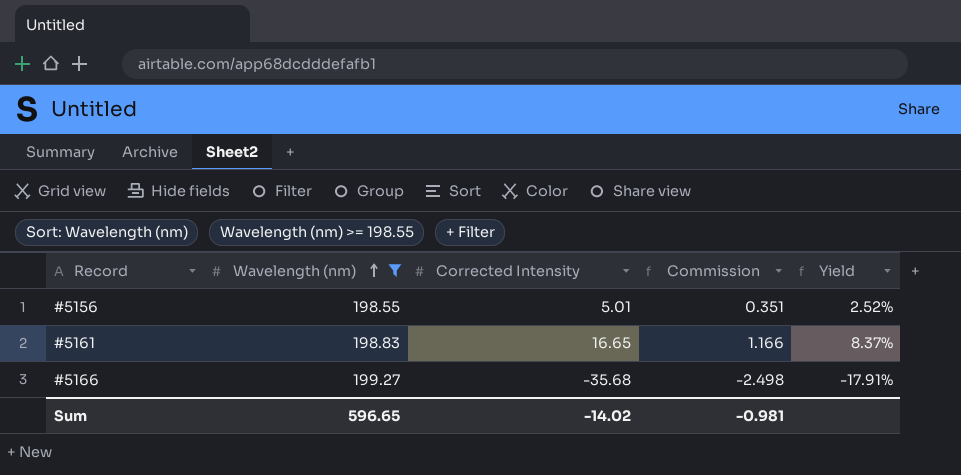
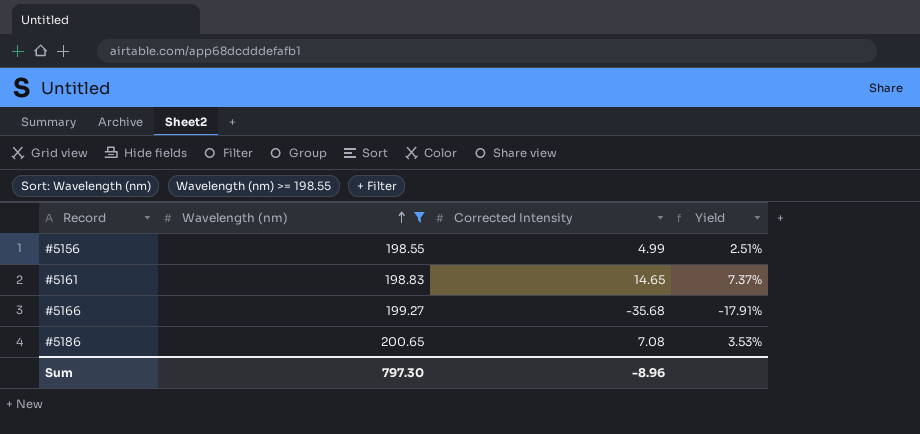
column Commission | formula: [Corrected Intensity] * 0.07 -> none
#5156 | Corrected Intensity: 5.01 -> 4.99
#5156 | Yield: 2.52% -> 2.51%
#5161 | Corrected Intensity: 16.65 -> 14.65
#5161 | Yield: 8.37% -> 7.37%
row #5186: none -> 200.65 | 7.08 | 3.53%
Sum | Wavelength (nm): 596.65 -> 797.30
Sum | Corrected Intensity: -14.02 -> -8.96

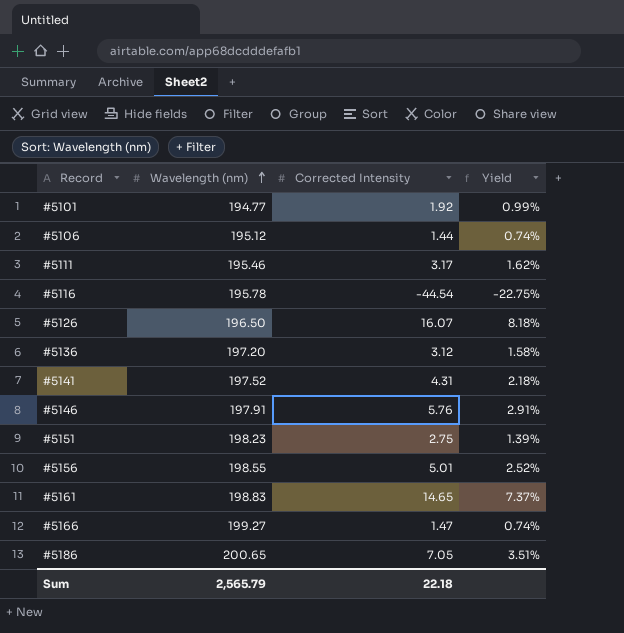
filter: Wavelength (nm) >= 198.55 -> none
#5156 | Corrected Intensity: 4.99 -> 5.01
#5156 | Yield: 2.51% -> 2.52%
#5166 | Corrected Intensity: -35.68 -> 1.47
#5166 | Yield: -17.91% -> 0.74%
#5186 | Corrected Intensity: 7.08 -> 7.05
#5186 | Yield: 3.53% -> 3.51%
Sum | Wavelength (nm): 797.30 -> 2,565.79
Sum | Corrected Intensity: -8.96 -> 22.18

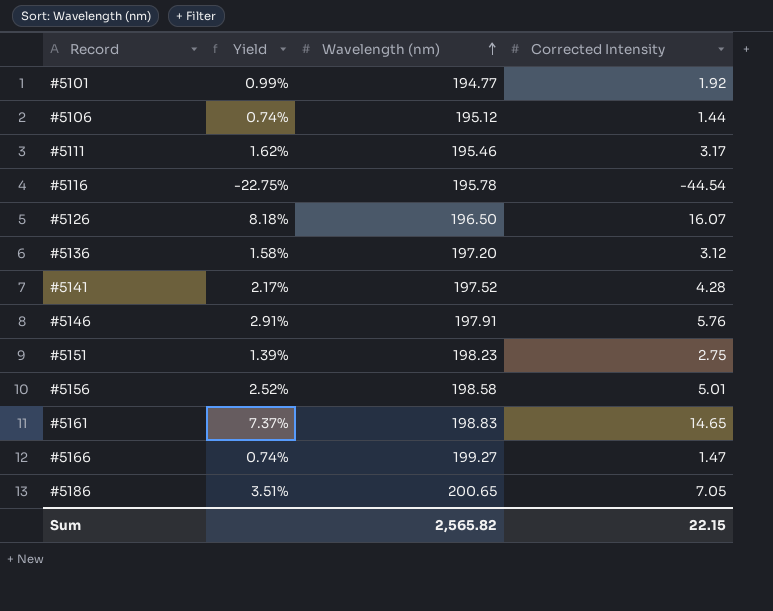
column Yield | position: 4 -> 2
#5141 | Yield: 2.18% -> 2.17%
#5141 | Corrected Intensity: 4.31 -> 4.28
#5156 | Wavelength (nm): 198.55 -> 198.58
Sum | Wavelength (nm): 2,565.79 -> 2,565.82
Sum | Corrected Intensity: 22.18 -> 22.15

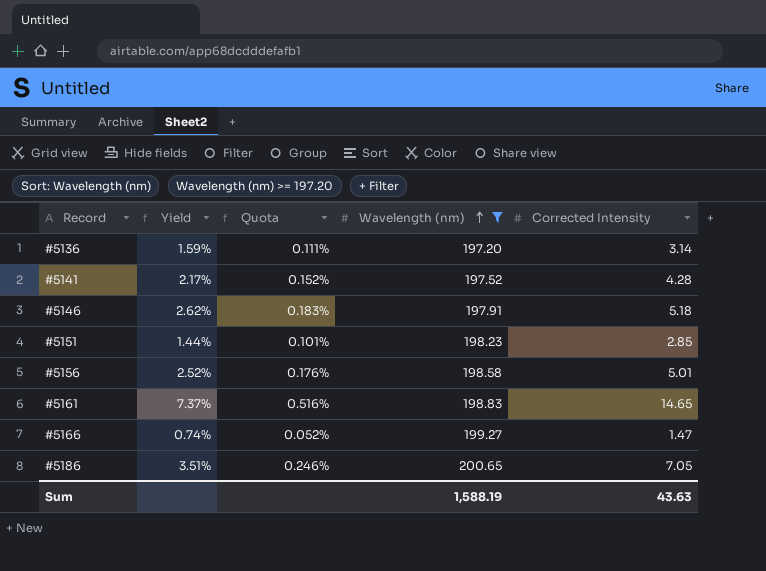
filter: none -> Wavelength (nm) >= 197.20
column Quota | formula: none -> [Yield] * 0.07
#5136 | Yield: 1.58% -> 1.59%
#5136 | Corrected Intensity: 3.12 -> 3.14
#5146 | Yield: 2.91% -> 2.62%
#5146 | Corrected Intensity: 5.76 -> 5.18
#5151 | Yield: 1.39% -> 1.44%
#5151 | Corrected Intensity: 2.75 -> 2.85
Sum | Wavelength (nm): 2,565.82 -> 1,588.19
Sum | Corrected Intensity: 22.15 -> 43.63

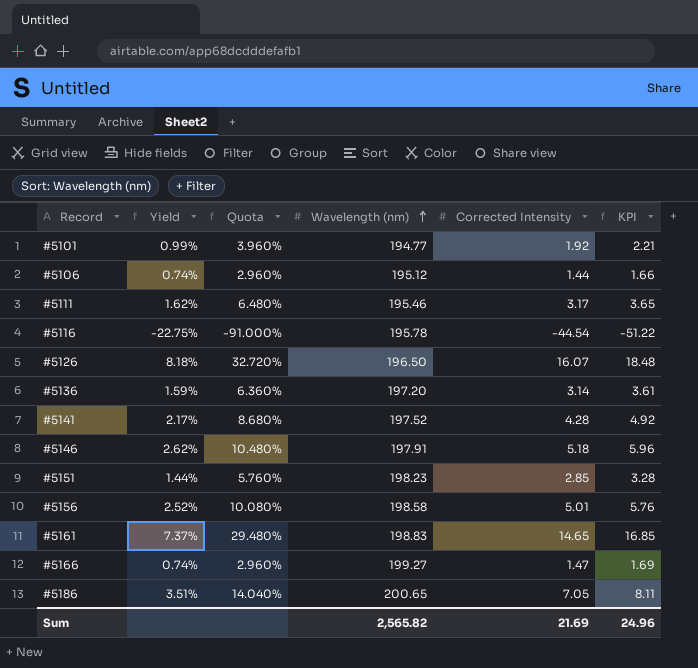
filter: Wavelength (nm) >= 197.20 -> none
column Quota | formula: [Yield] * 0.07 -> [Yield] * 4
column KPI | formula: none -> [Corrected Intensity] * 1.15
Sum | Wavelength (nm): 1,588.19 -> 2,565.82
Sum | Corrected Intensity: 43.63 -> 21.69

